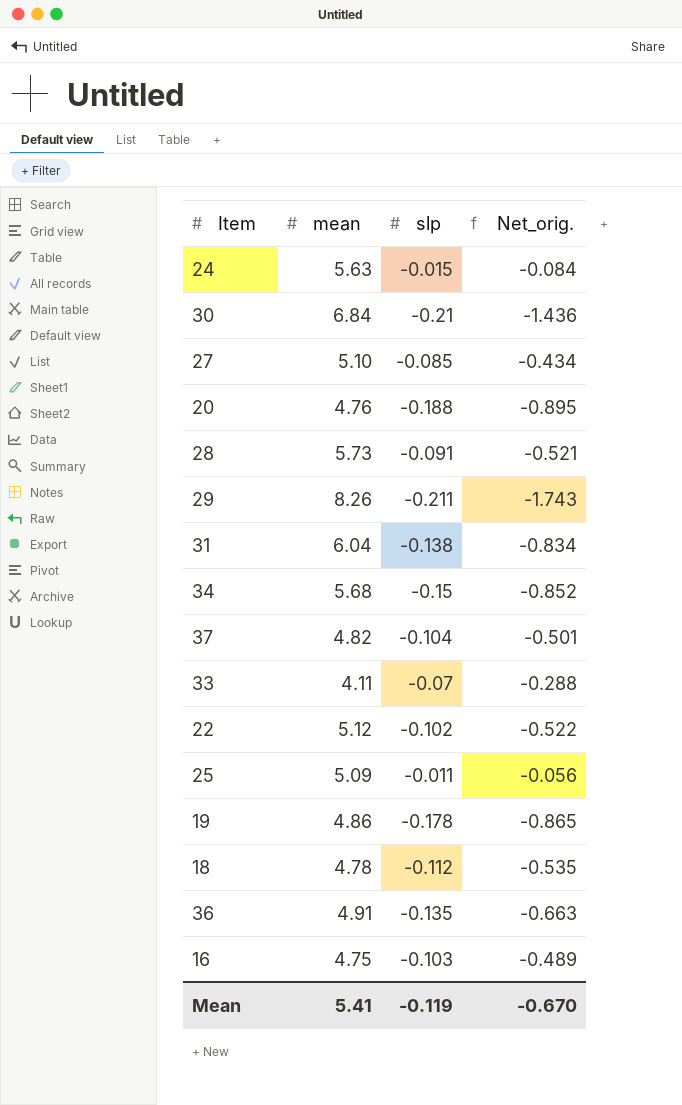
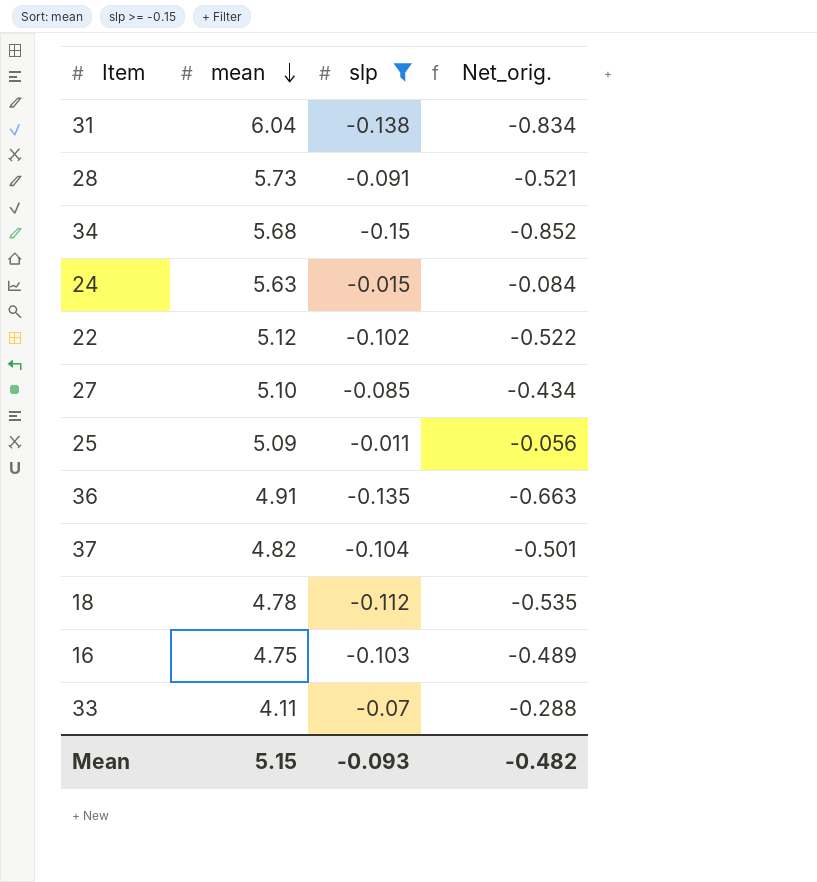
filter: none -> slp >= -0.15
row order: none -> mean descending
Mean | mean: 5.41 -> 5.15
Mean | slp: -0.119 -> -0.093
Mean | Net_orig.: -0.670 -> -0.482

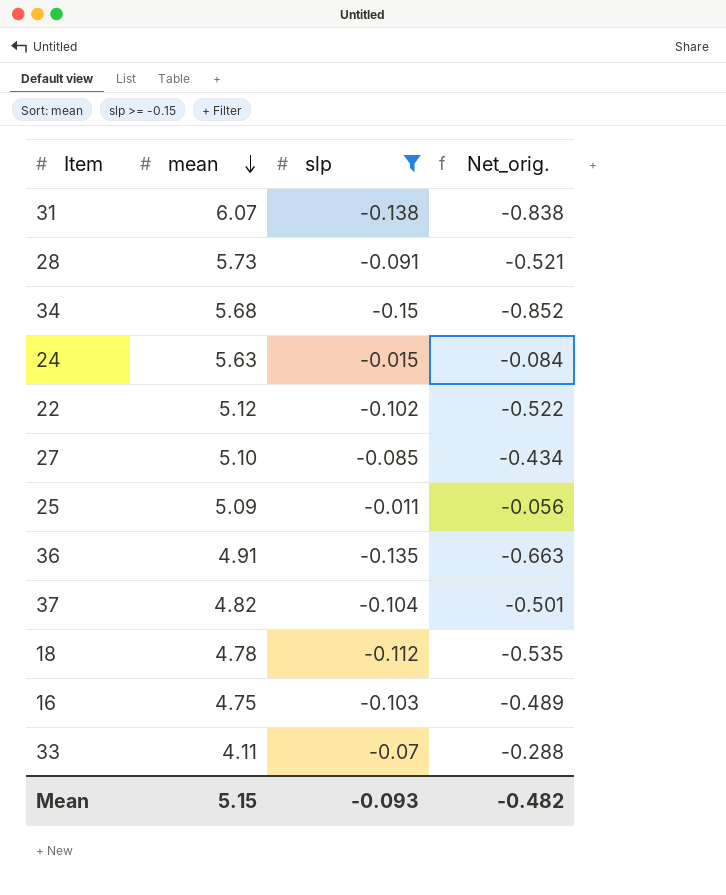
31 | mean: 6.04 -> 6.07
31 | Net_orig.: -0.834 -> -0.838

